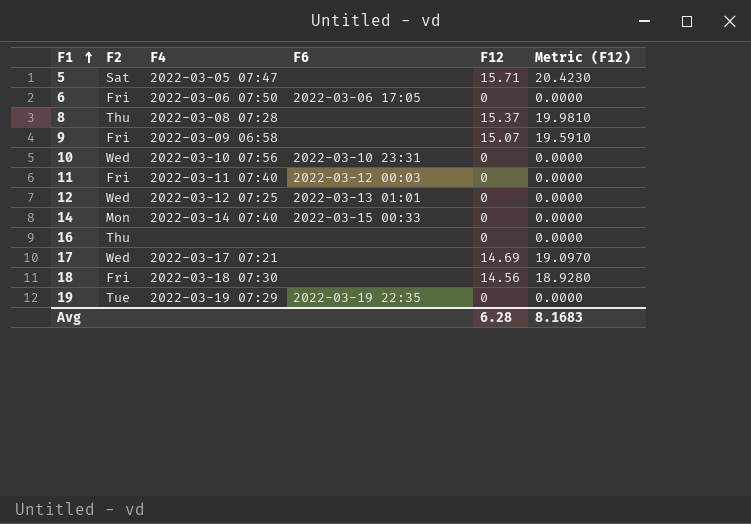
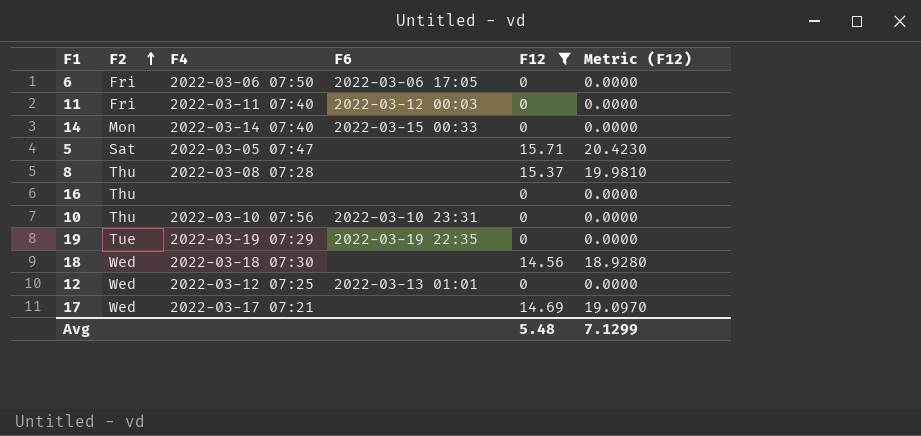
filter: none -> F12 != 15.07
row order: F1 ascending -> F2 ascending
10 | F2: Wed -> Thu
18 | F2: Fri -> Wed
Avg | F12: 6.28 -> 5.48
Avg | Metric (F12): 8.1683 -> 7.1299

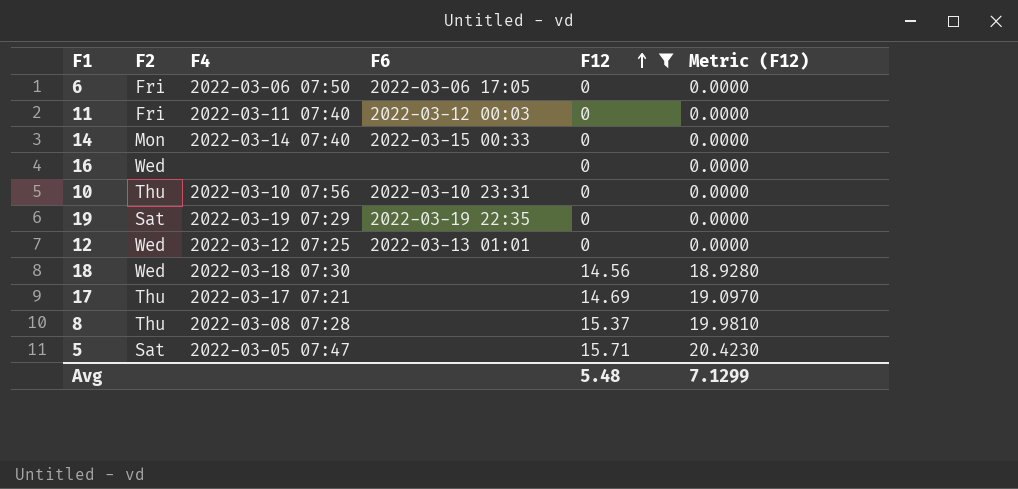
row order: F2 ascending -> F12 ascending
16 | F2: Thu -> Wed
19 | F2: Tue -> Sat
17 | F2: Wed -> Thu

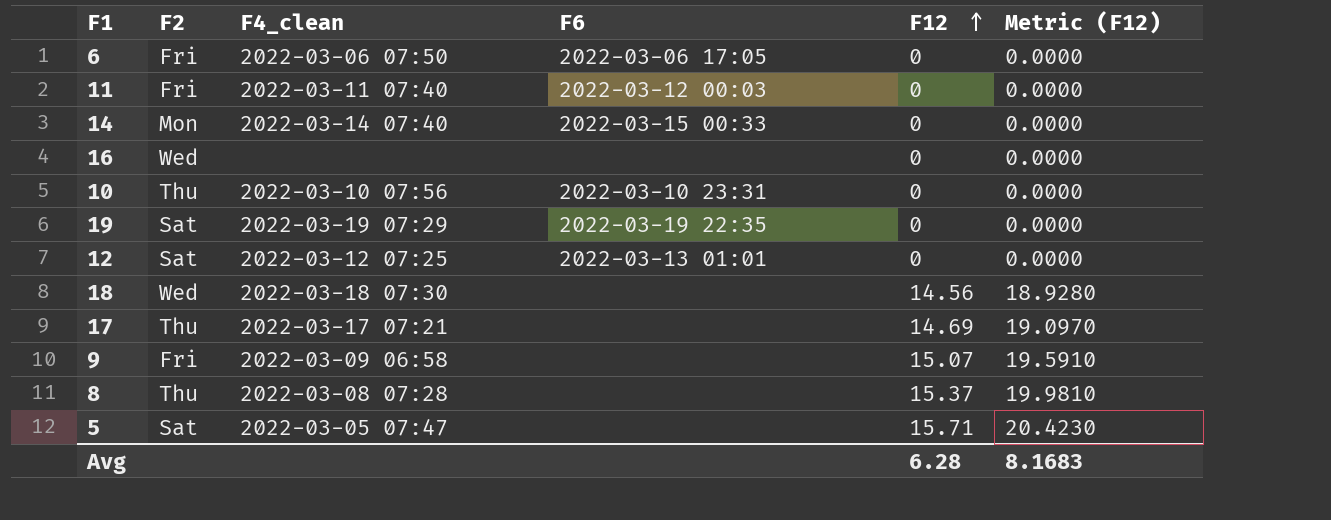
filter: F12 != 15.07 -> none
column name: F4 -> F4_clean
12 | F2: Wed -> Sat
Avg | F12: 5.48 -> 6.28
Avg | Metric (F12): 7.1299 -> 8.1683

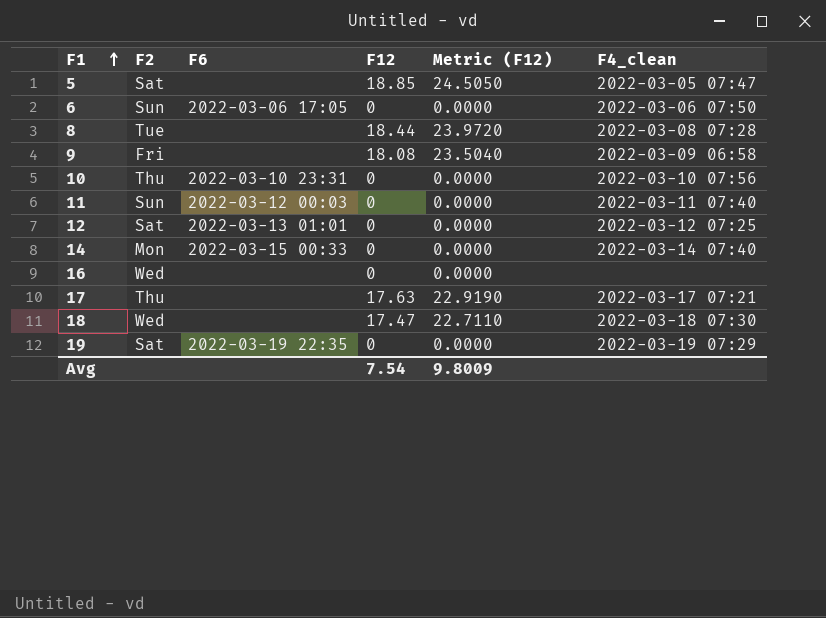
row order: F12 ascending -> F1 ascending
column F4_clean | position: 3 -> 6
5 | F12: 15.71 -> 18.85
5 | Metric (F12): 20.4230 -> 24.5050
6 | F2: Fri -> Sun
8 | F2: Thu -> Tue
8 | F12: 15.37 -> 18.44
8 | Metric (F12): 19.9810 -> 23.9720
9 | F12: 15.07 -> 18.08
9 | Metric (F12): 19.5910 -> 23.5040
11 | F2: Fri -> Sun
17 | F12: 14.69 -> 17.63
17 | Metric (F12): 19.0970 -> 22.9190
18 | F12: 14.56 -> 17.47
18 | Metric (F12): 18.9280 -> 22.7110
Avg | F12: 6.28 -> 7.54
Avg | Metric (F12): 8.1683 -> 9.8009

